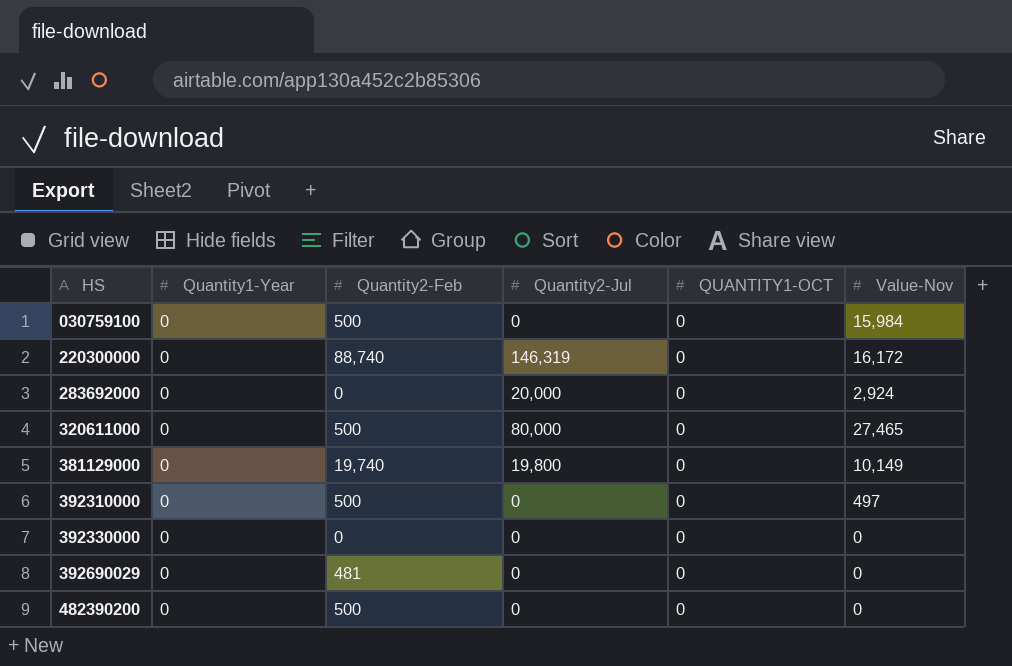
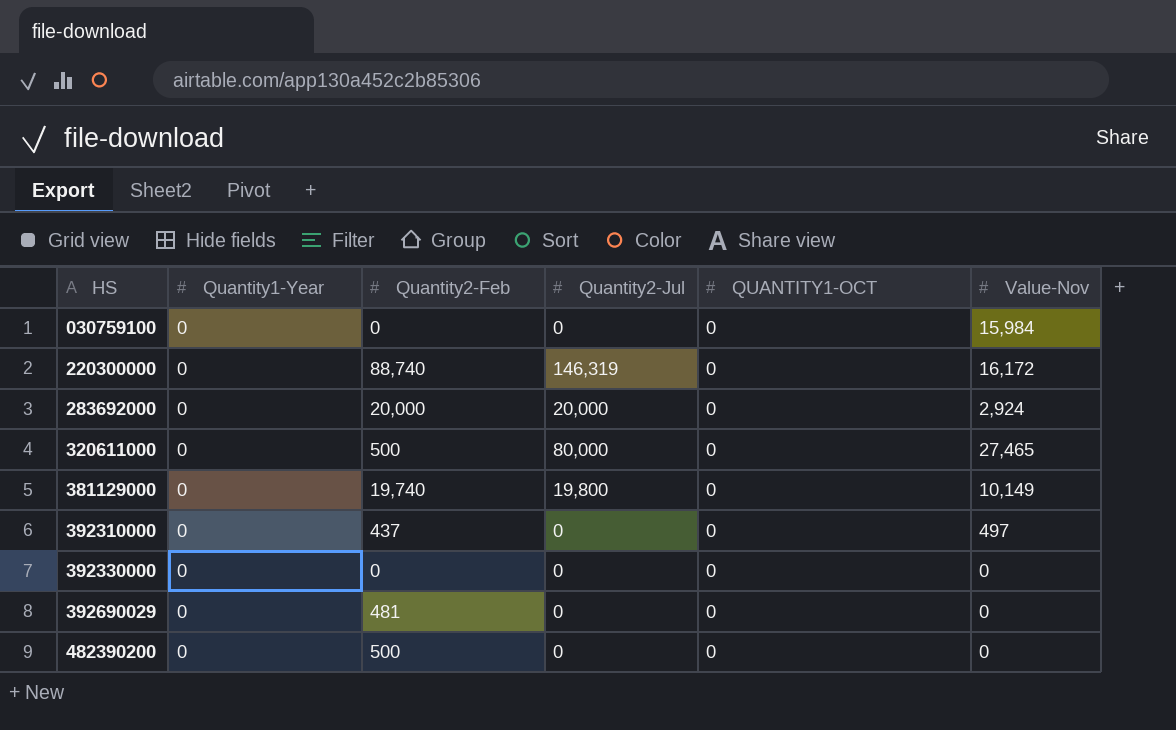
030759100 | Quantity2-Feb: 500 -> 0
283692000 | Quantity2-Feb: 0 -> 20,000
392310000 | Quantity2-Feb: 500 -> 437

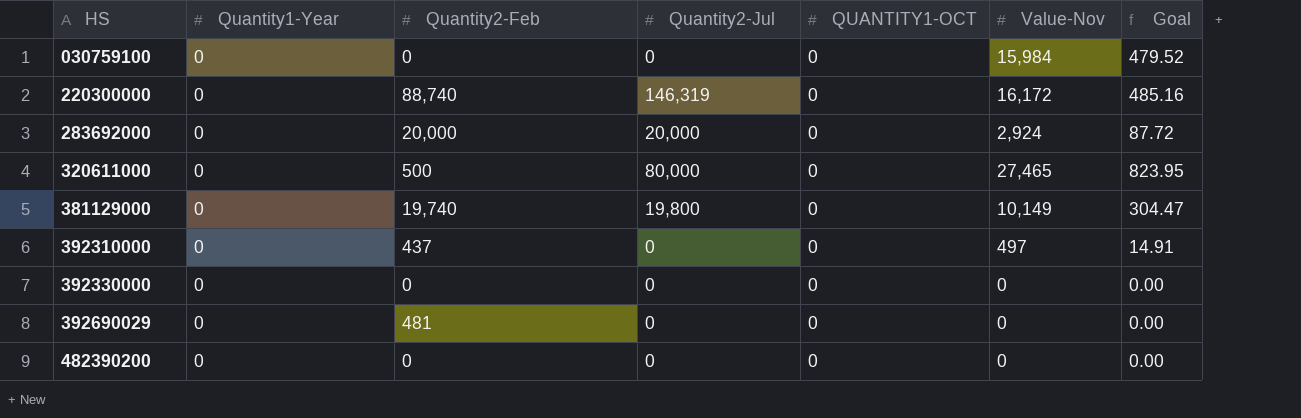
column Goal | formula: none -> [Value-Nov] * 0.03
482390200 | Quantity2-Feb: 500 -> 0

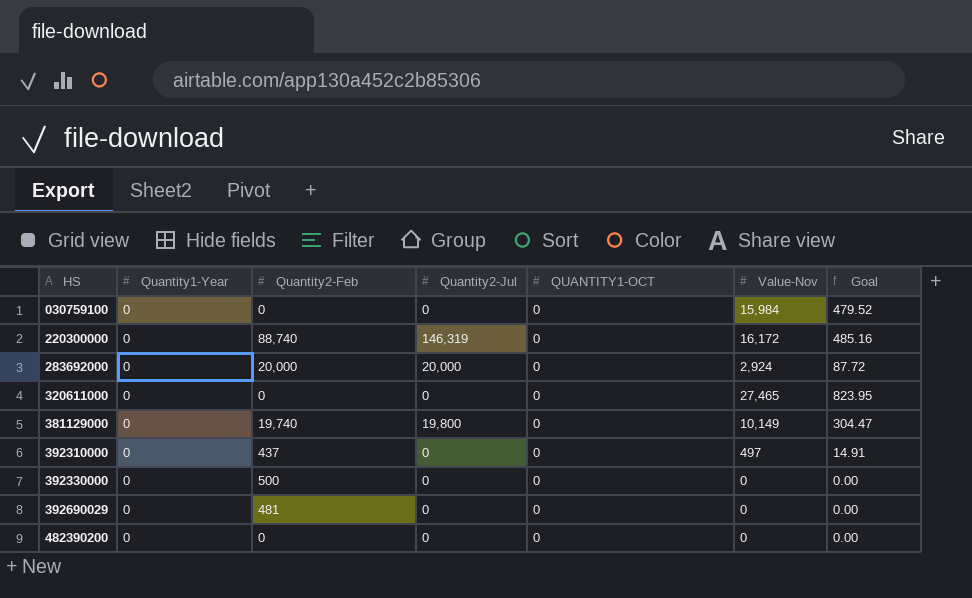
320611000 | Quantity2-Feb: 500 -> 0
320611000 | Quantity2-Jul: 80,000 -> 0
392330000 | Quantity2-Feb: 0 -> 500

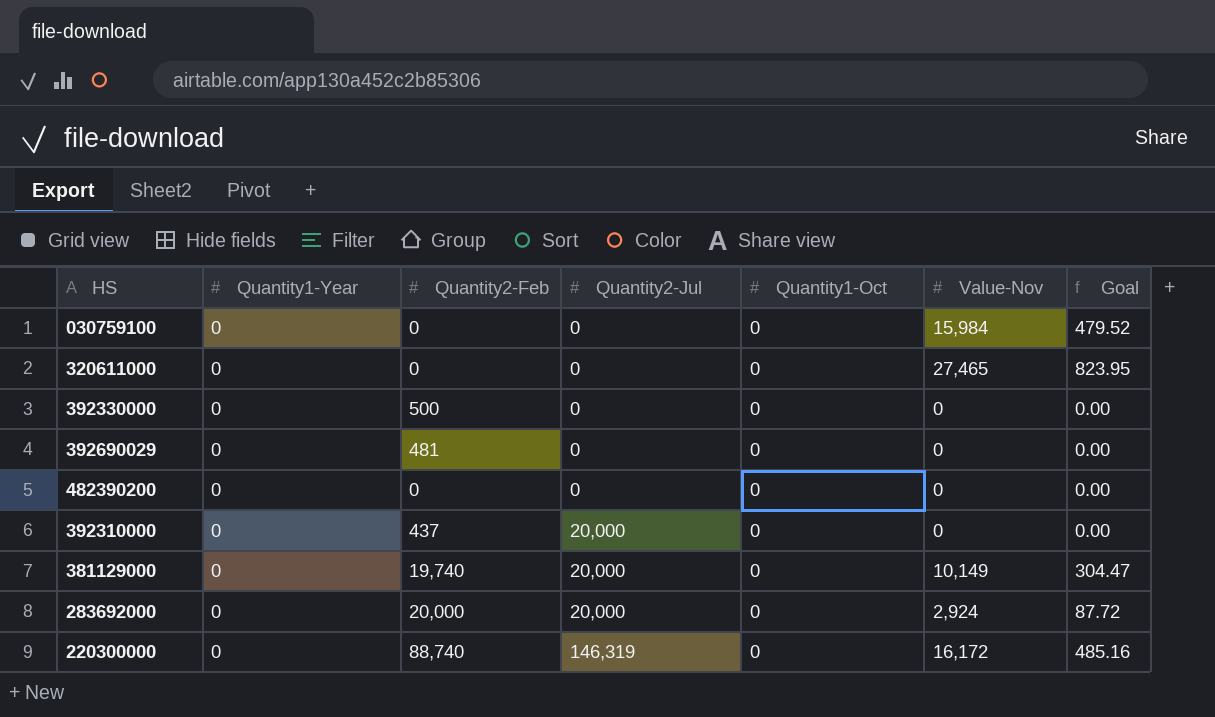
row order: HS ascending -> Quantity2-Jul ascending
column name: QUANTITY1-OCT -> Quantity1-Oct
392310000 | Quantity2-Jul: 0 -> 20,000
392310000 | Value-Nov: 497 -> 0
392310000 | Goal: 14.91 -> 0.00
381129000 | Quantity2-Jul: 19,800 -> 20,000

